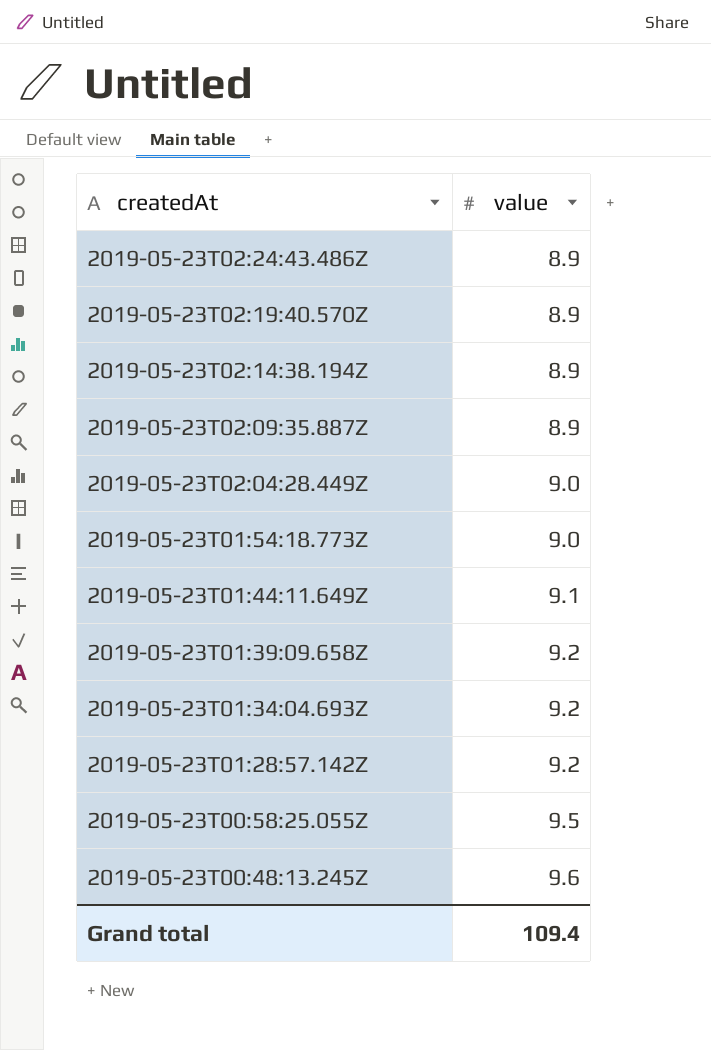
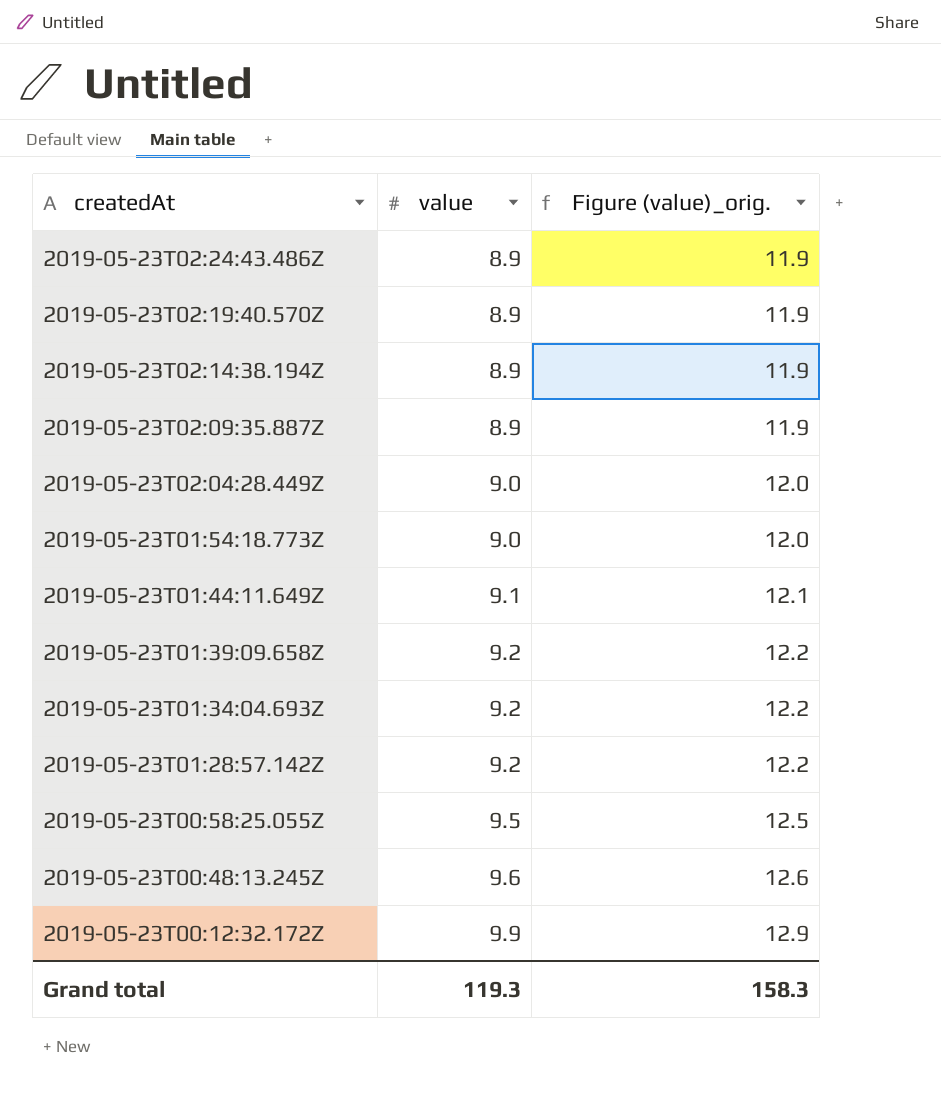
column Figure (value)_orig. | formula: none -> [value] + 3
row 2019-05-23T00:12:32.172Z: none -> 9.9 | 12.9
Grand total | value: 109.4 -> 119.3

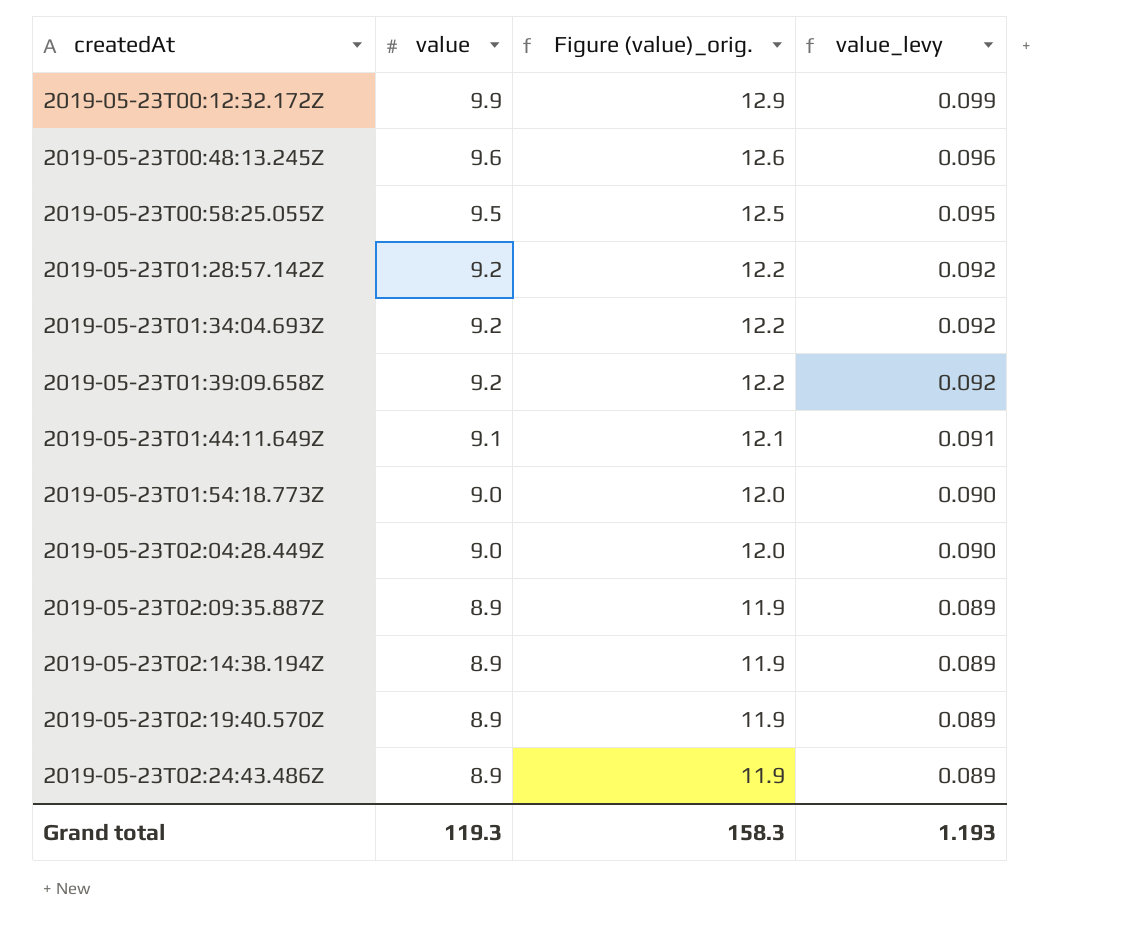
row order: createdAt descending -> createdAt ascending
column value_levy | formula: none -> [value] * 0.01

